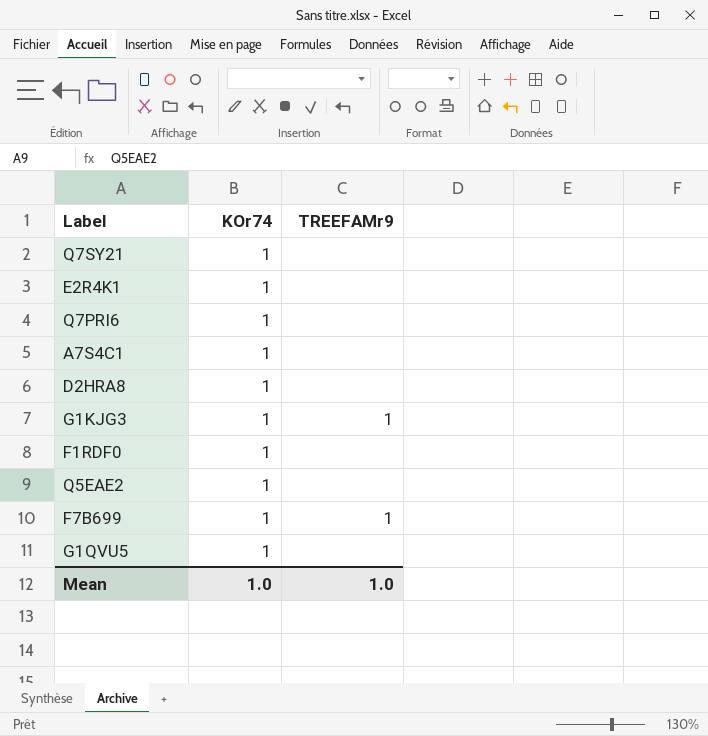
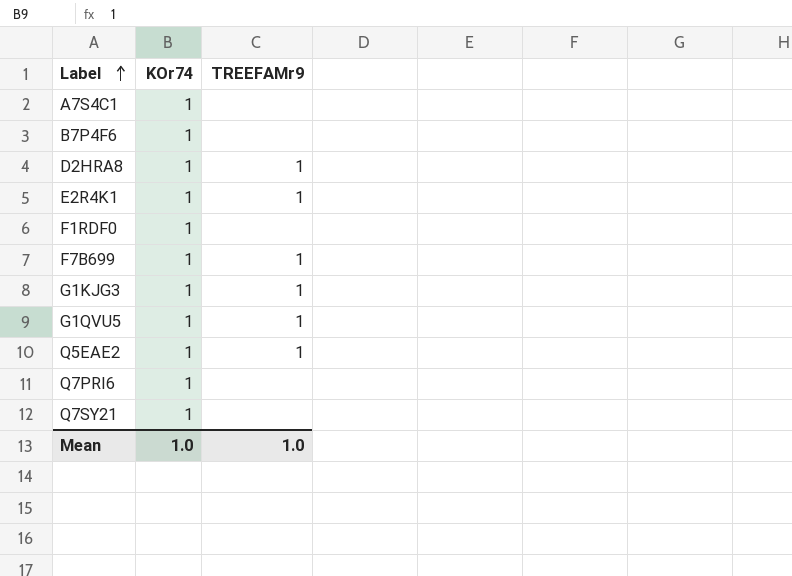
row order: none -> Label ascending
row B7P4F6: none -> 1 | none
D2HRA8 | TREEFAMr9: none -> 1
E2R4K1 | TREEFAMr9: none -> 1
G1QVU5 | TREEFAMr9: none -> 1
Q5EAE2 | TREEFAMr9: none -> 1

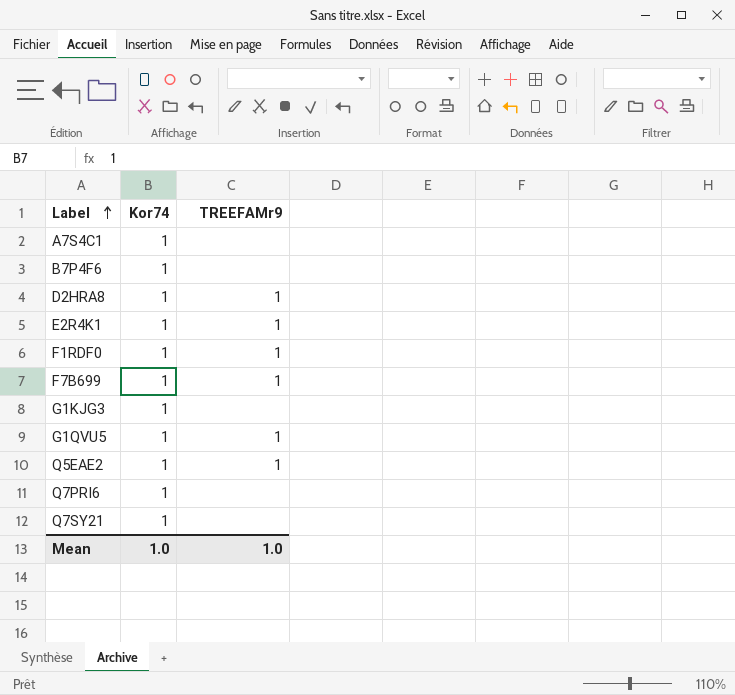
column name: KOr74 -> Kor74
F1RDF0 | TREEFAMr9: none -> 1
G1KJG3 | TREEFAMr9: 1 -> none

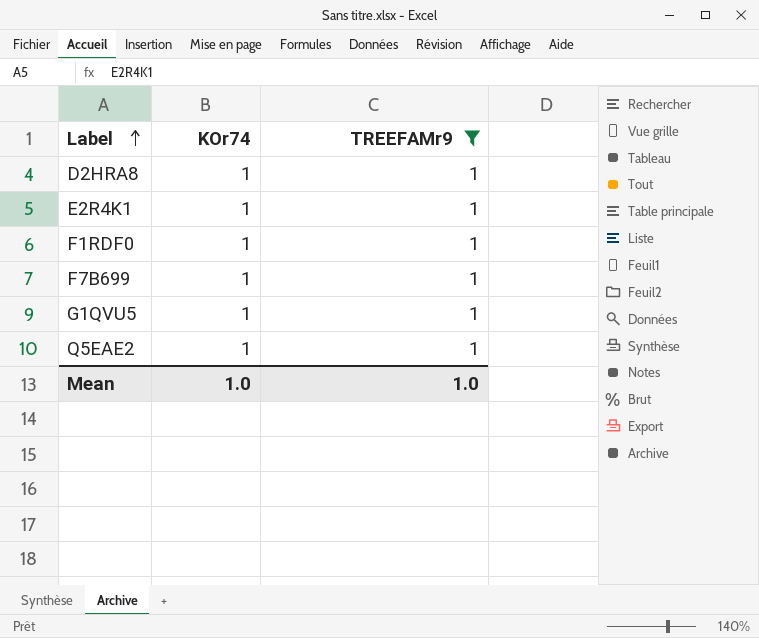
filter: none -> TREEFAMr9 = 1
column name: Kor74 -> KOr74

